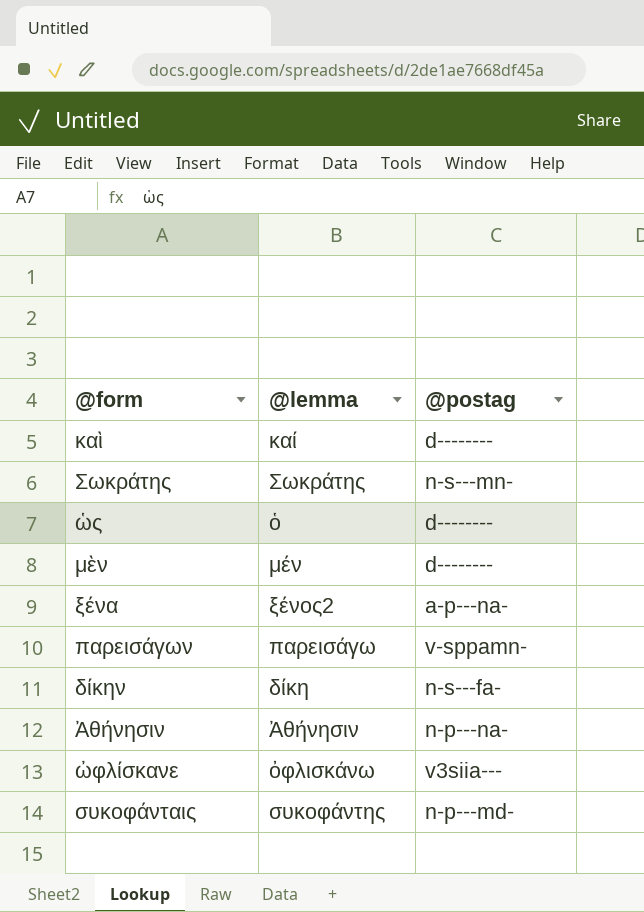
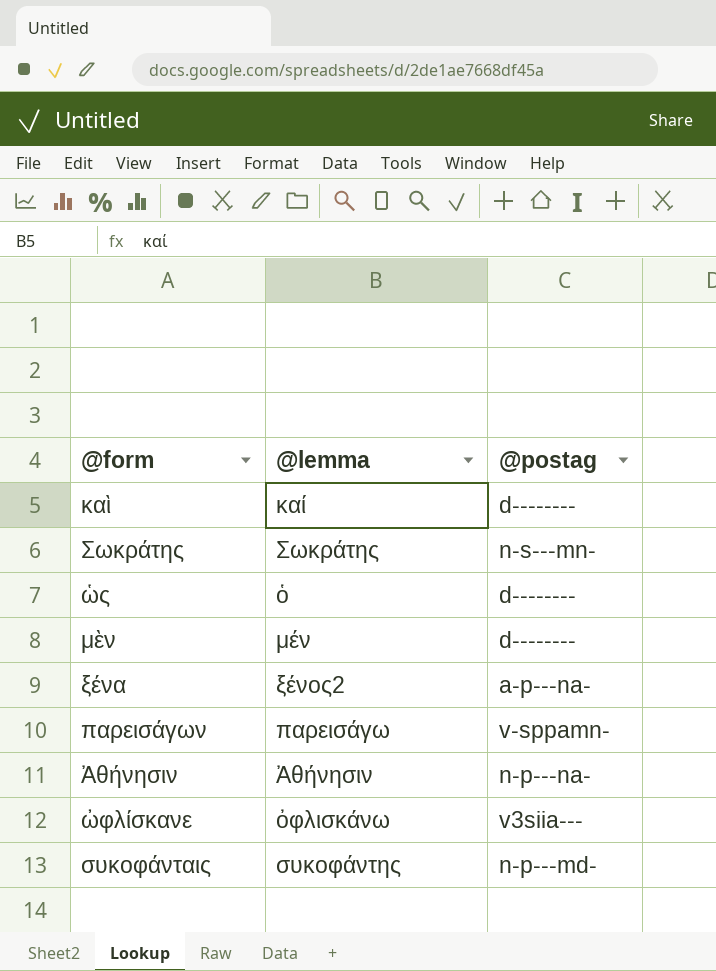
row δίκην: δίκη | n-s---fa- -> none

